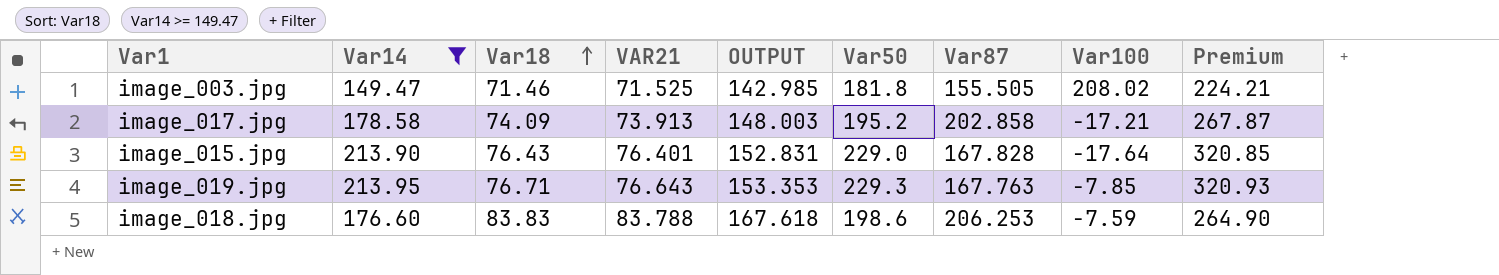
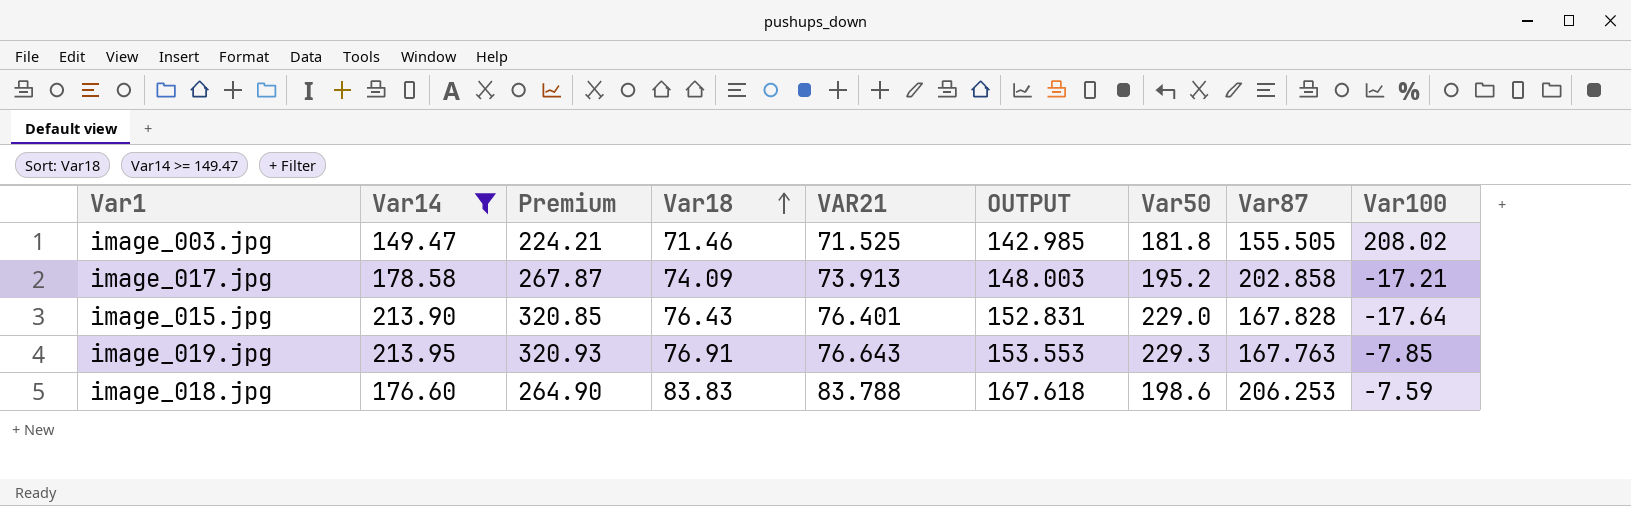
column Premium | position: 9 -> 3
image_019.jpg | Var18: 76.71 -> 76.91
image_019.jpg | OUTPUT: 153.353 -> 153.553

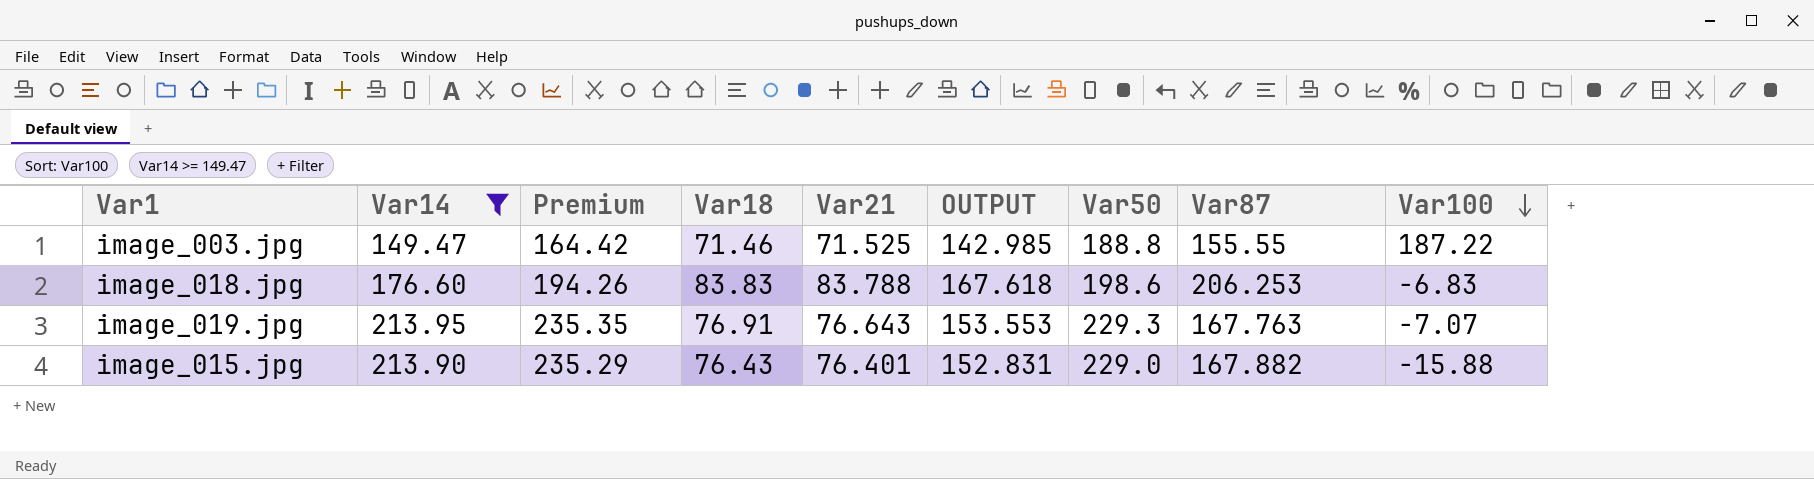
row order: Var18 ascending -> Var100 descending
column Premium | formula: [Var14] * 1.5 -> [Var14] * 1.1
column name: VAR21 -> Var21
row image_017.jpg: 178.58 | 267.87 | 74.09 | 73.913 | 148.003 | 195.2 | 202.858 | -17.21 -> none
image_003.jpg | Var50: 181.8 -> 188.8
image_003.jpg | Var87: 155.505 -> 155.55
image_003.jpg | Var100: 208.02 -> 187.22
image_018.jpg | Var100: -7.59 -> -6.83
image_019.jpg | Var100: -7.85 -> -7.07
image_015.jpg | Var87: 167.828 -> 167.882
image_015.jpg | Var100: -17.64 -> -15.88

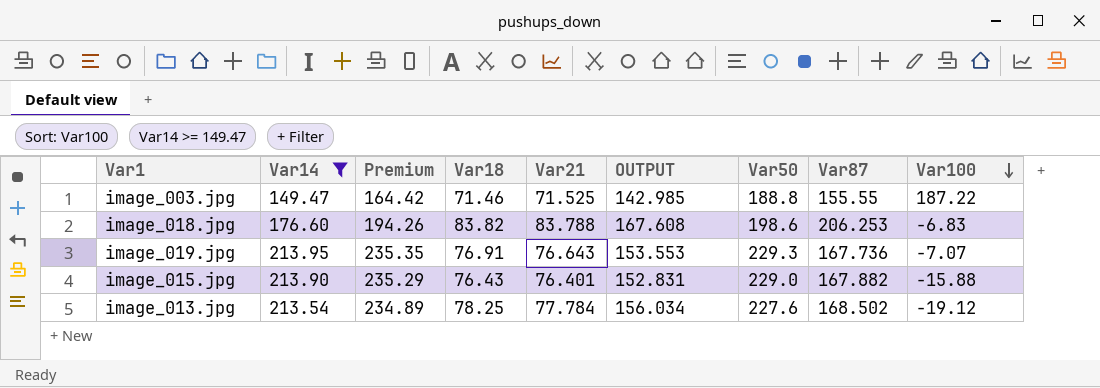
image_018.jpg | Var18: 83.83 -> 83.82
image_018.jpg | OUTPUT: 167.618 -> 167.608
image_019.jpg | Var87: 167.763 -> 167.736
row image_013.jpg: none -> 213.54 | 234.89 | 78.25 | 77.784 | 156.034 | 227.6 | 168.502 | -19.12

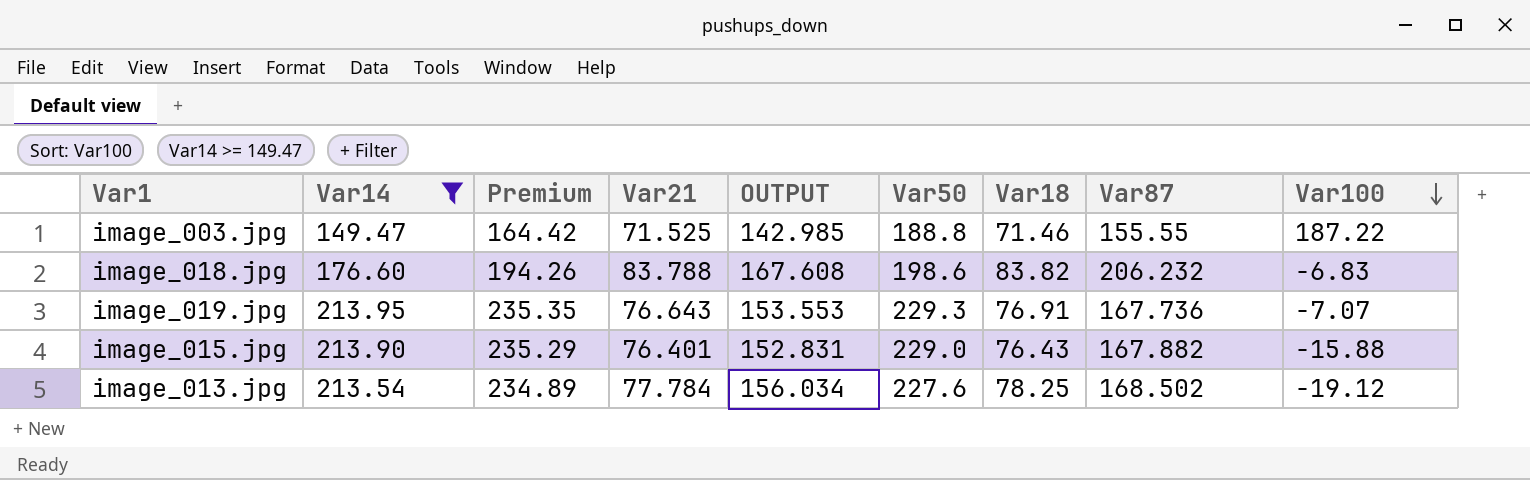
column Var18 | position: 4 -> 7
image_018.jpg | Var87: 206.253 -> 206.232

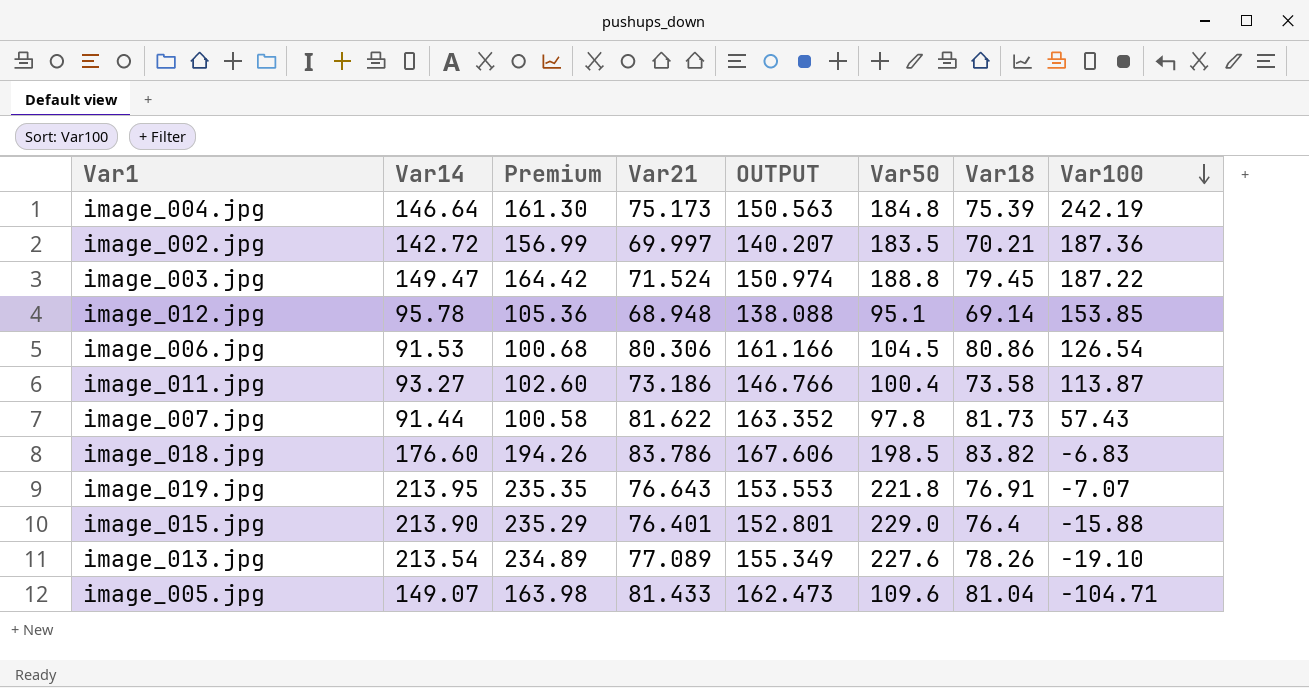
filter: Var14 >= 149.47 -> none
column Var87 | position: 8 -> none
image_003.jpg | Var21: 71.525 -> 71.524
image_003.jpg | OUTPUT: 142.985 -> 150.974
image_003.jpg | Var18: 71.46 -> 79.45
image_018.jpg | Var21: 83.788 -> 83.786
image_018.jpg | OUTPUT: 167.608 -> 167.606
image_018.jpg | Var50: 198.6 -> 198.5
image_019.jpg | Var50: 229.3 -> 221.8
image_015.jpg | OUTPUT: 152.831 -> 152.801
image_015.jpg | Var18: 76.43 -> 76.4
image_013.jpg | Var21: 77.784 -> 77.089
image_013.jpg | OUTPUT: 156.034 -> 155.349
image_013.jpg | Var18: 78.25 -> 78.26
image_013.jpg | Var100: -19.12 -> -19.10

